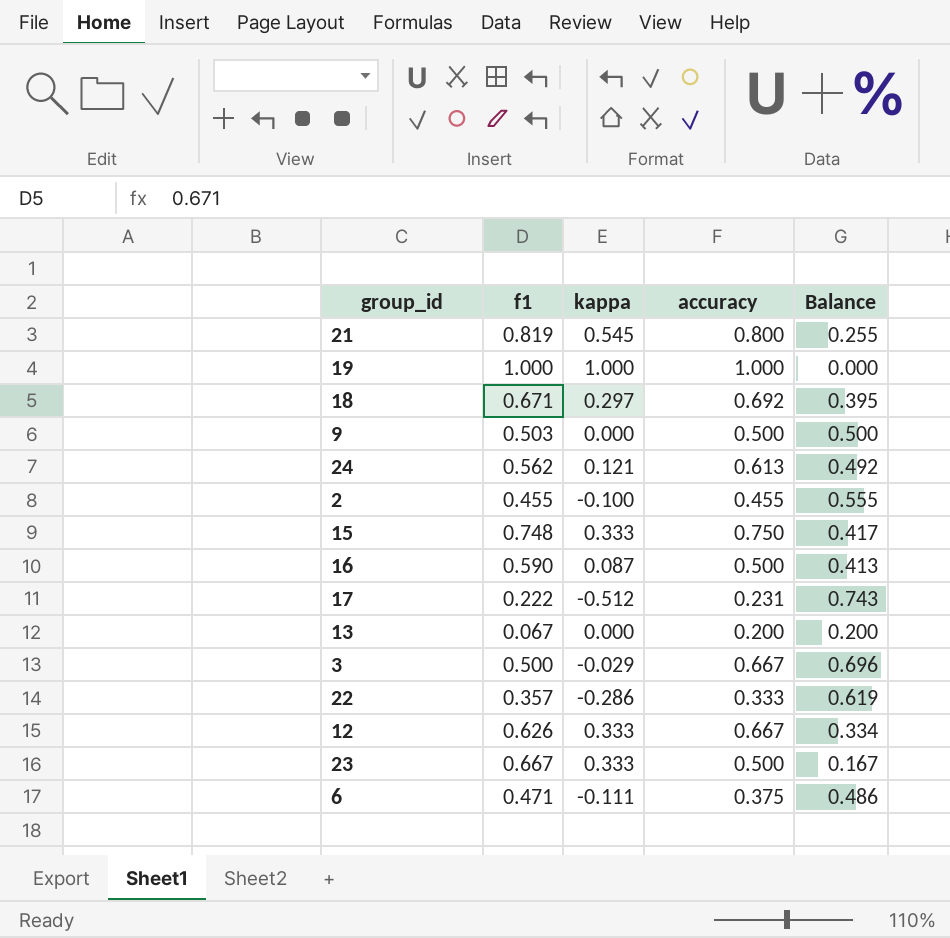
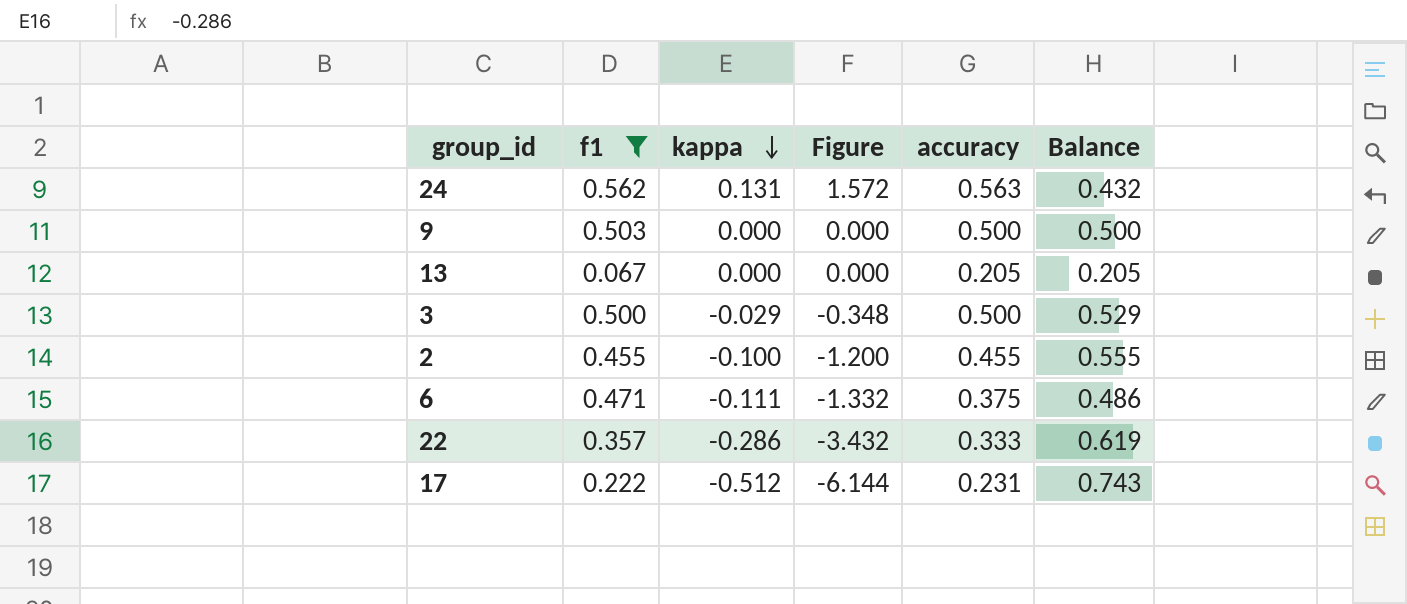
filter: none -> f1 <= 0.562
row order: none -> kappa descending
column Figure | formula: none -> [kappa] * 12
24 | kappa: 0.121 -> 0.131
24 | accuracy: 0.613 -> 0.563
24 | Balance: 0.492 -> 0.432
13 | accuracy: 0.200 -> 0.205
13 | Balance: 0.200 -> 0.205
3 | accuracy: 0.667 -> 0.500
3 | Balance: 0.696 -> 0.529

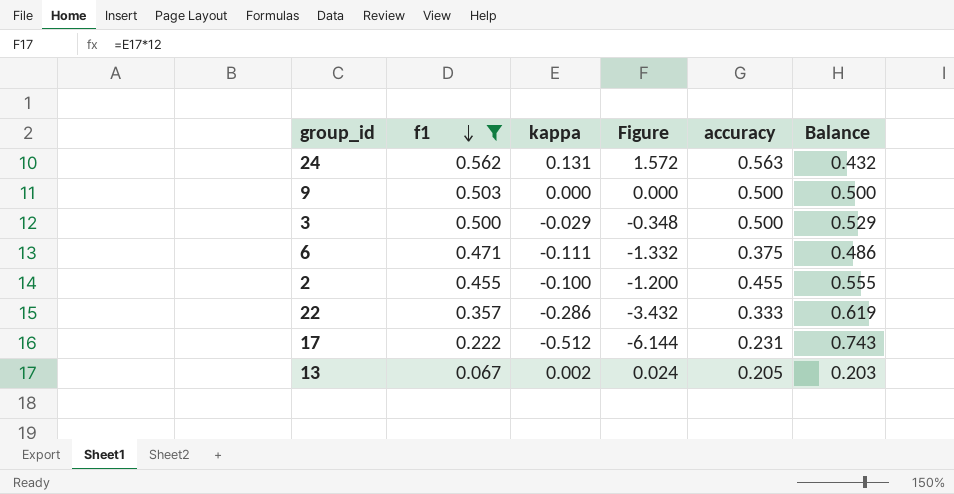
row order: kappa descending -> f1 descending
13 | kappa: 0.000 -> 0.002
13 | Figure: 0.000 -> 0.024
13 | Balance: 0.205 -> 0.203

